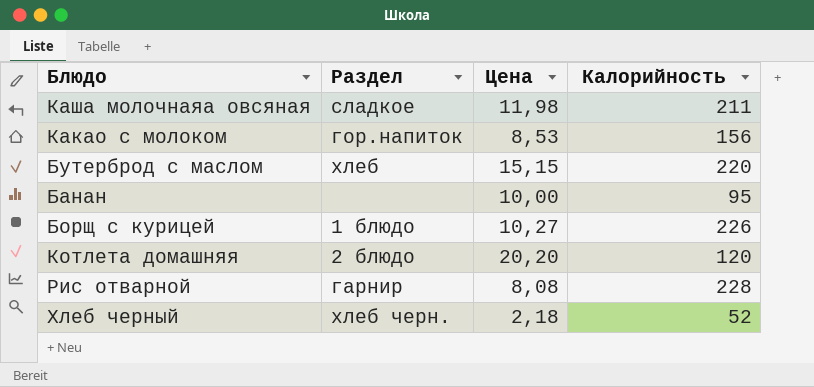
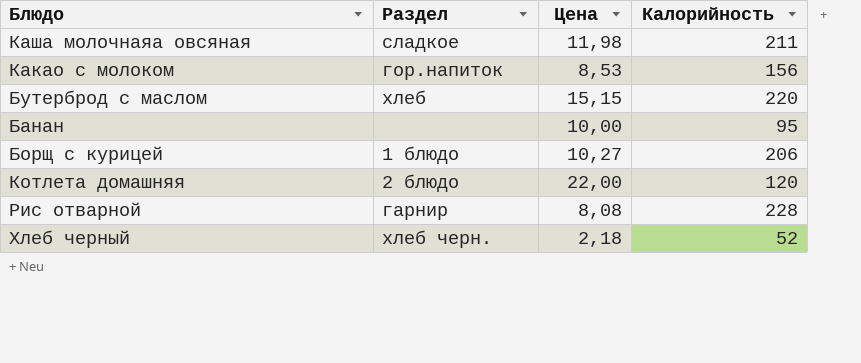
Борщ с курицей | Калорийность: 226 -> 206
Котлета домашняя | Цена: 20,20 -> 22,00

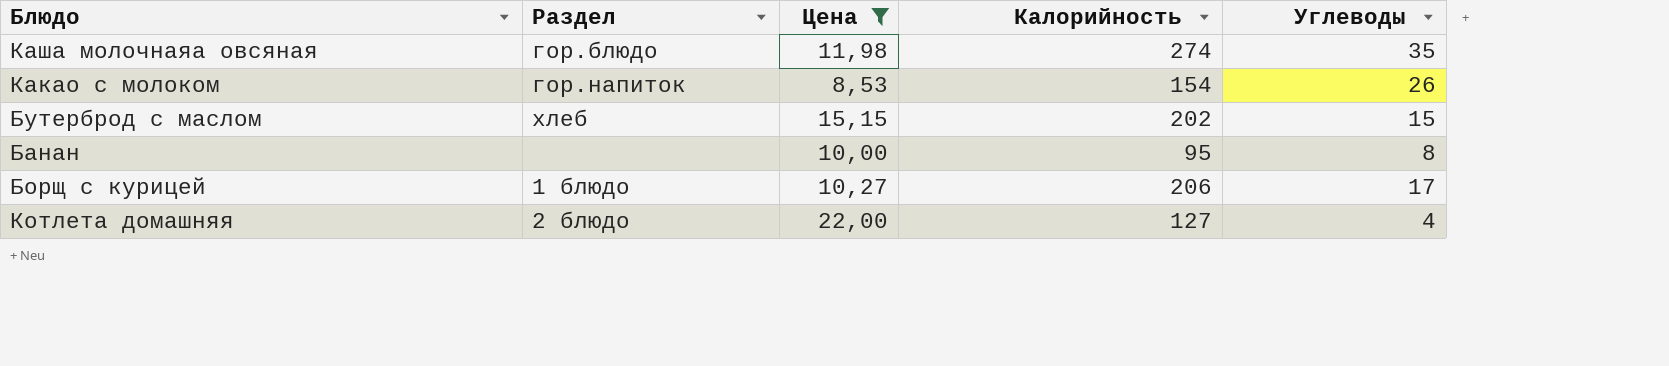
filter: none -> Цена >= 8,53
column Углеводы | position: none -> 5
Каша молочнаяа овсяная | Раздел: сладкое -> гор.блюдо
Каша молочнаяа овсяная | Калорийность: 211 -> 274
Какао с молоком | Калорийность: 156 -> 154
Бутерброд с маслом | Калорийность: 220 -> 202
Котлета домашняя | Калорийность: 120 -> 127

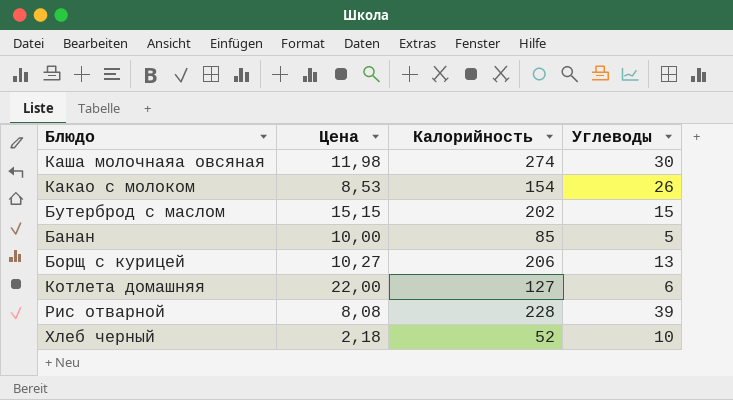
filter: Цена >= 8,53 -> none
column Раздел | position: 2 -> none
Каша молочнаяа овсяная | Углеводы: 35 -> 30
Банан | Калорийность: 95 -> 85
Банан | Углеводы: 8 -> 5
Борщ с курицей | Углеводы: 17 -> 13
Котлета домашняя | Углеводы: 4 -> 6

